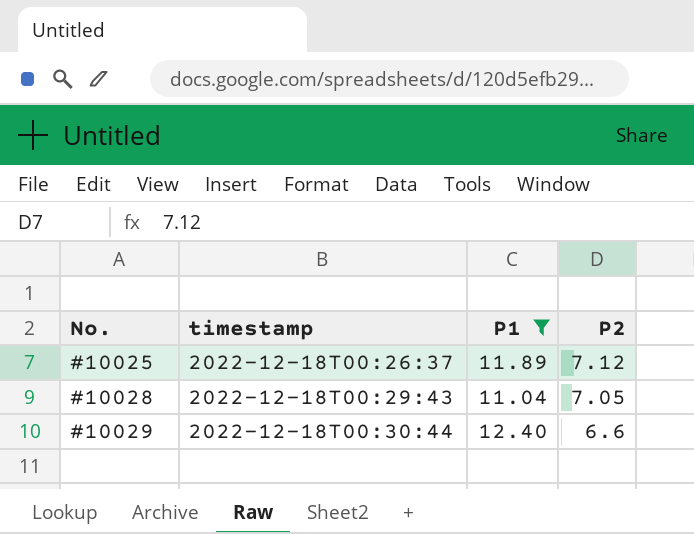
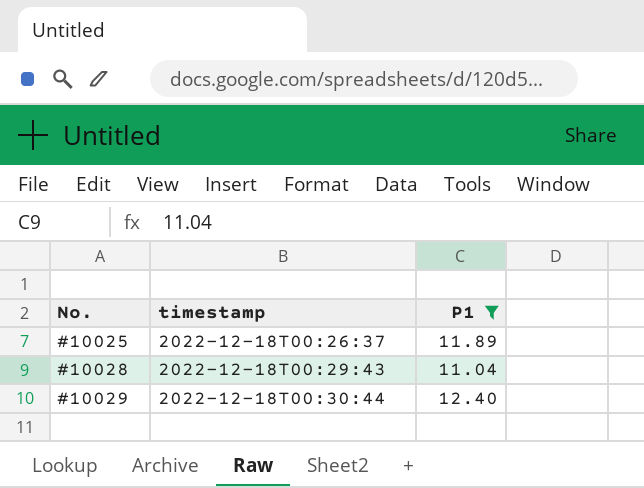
column P2 | position: 4 -> none

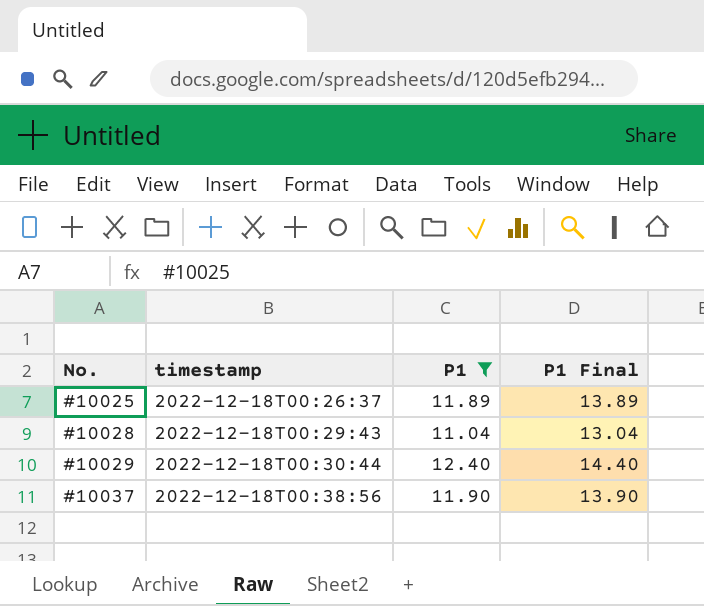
column P1 Final | formula: none -> [P1] + 2
row #10037: none -> 2022-12-18T00:38:56 | 11.90 | 13.90

